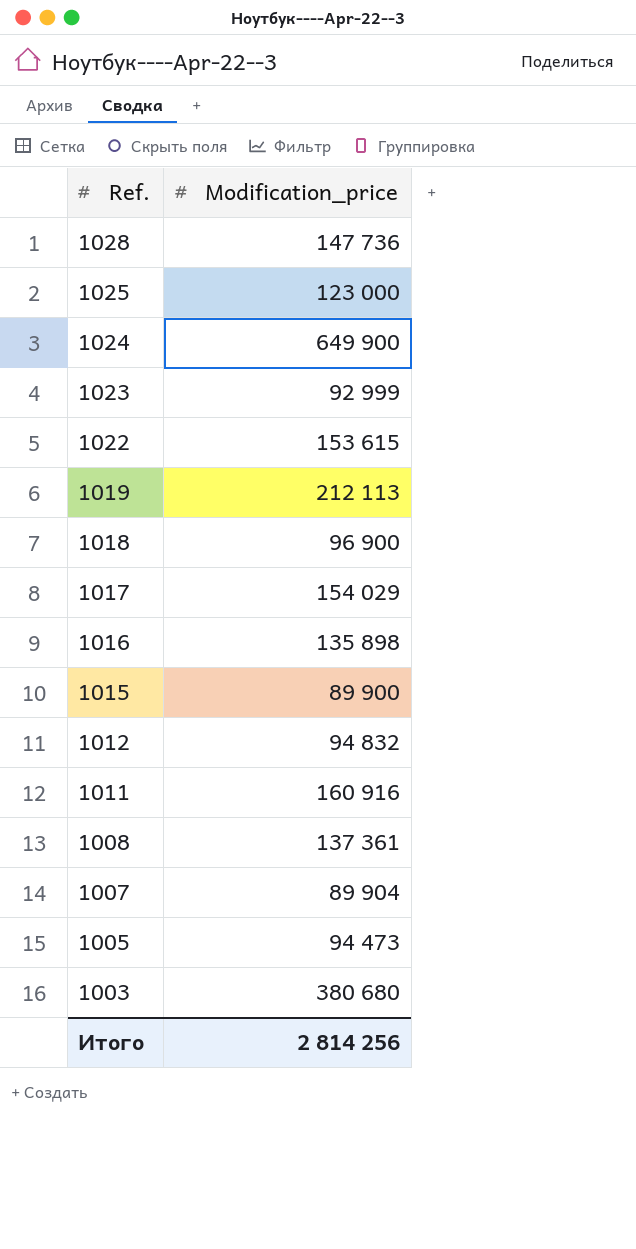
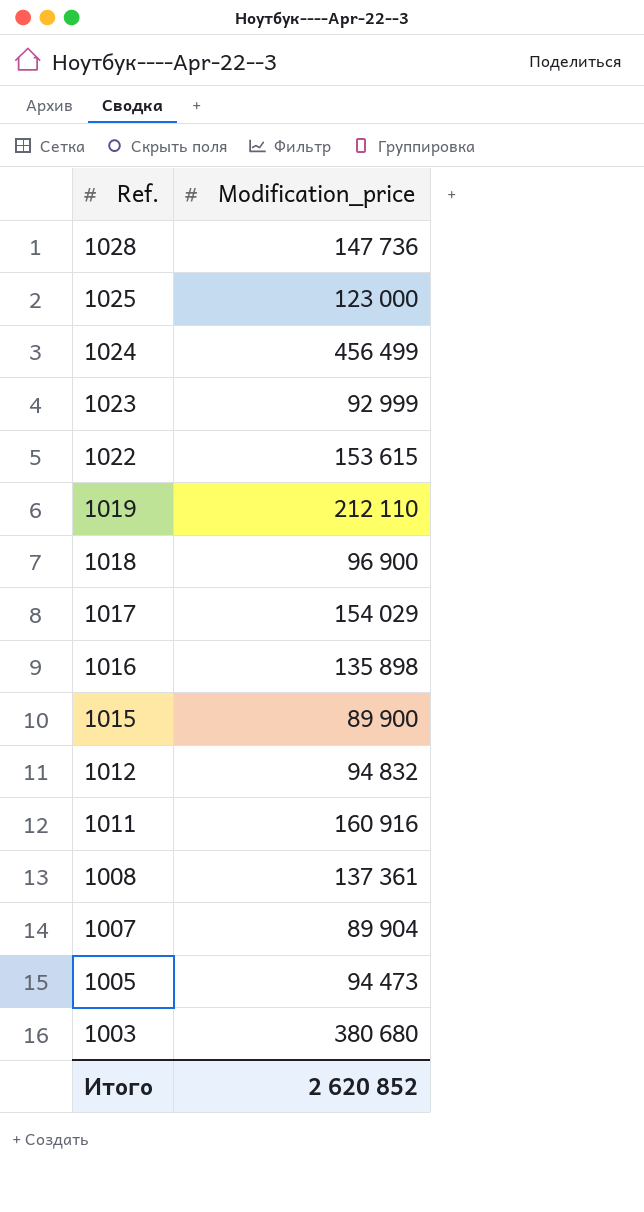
1024 | Modification_price: 649 900 -> 456 499
1019 | Modification_price: 212 113 -> 212 110
Итого | Modification_price: 2 814 256 -> 2 620 852

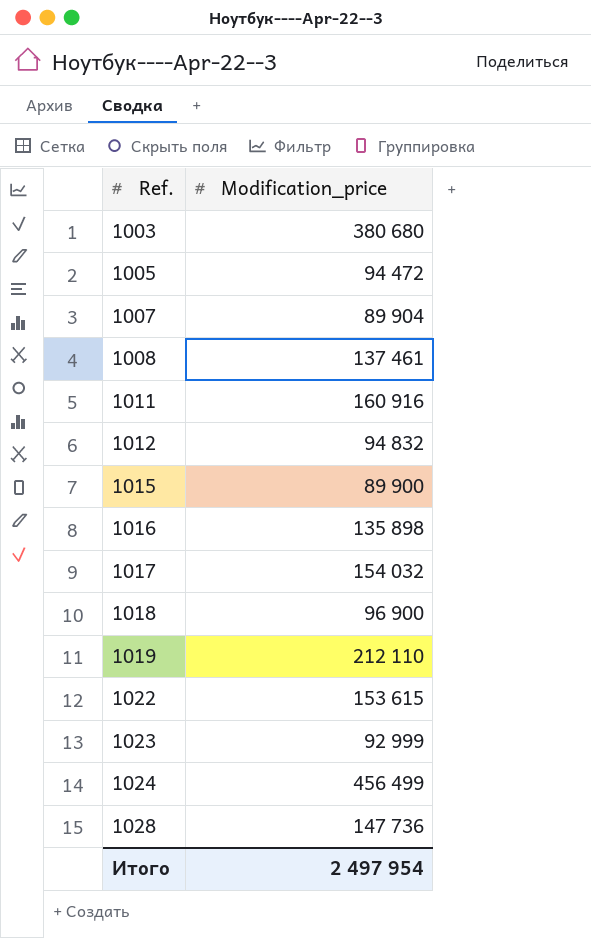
row order: Ref. descending -> Ref. ascending
row 1025: 123 000 -> none
1005 | Modification_price: 94 473 -> 94 472
1008 | Modification_price: 137 361 -> 137 461
1017 | Modification_price: 154 029 -> 154 032
Итого | Modification_price: 2 620 852 -> 2 497 954

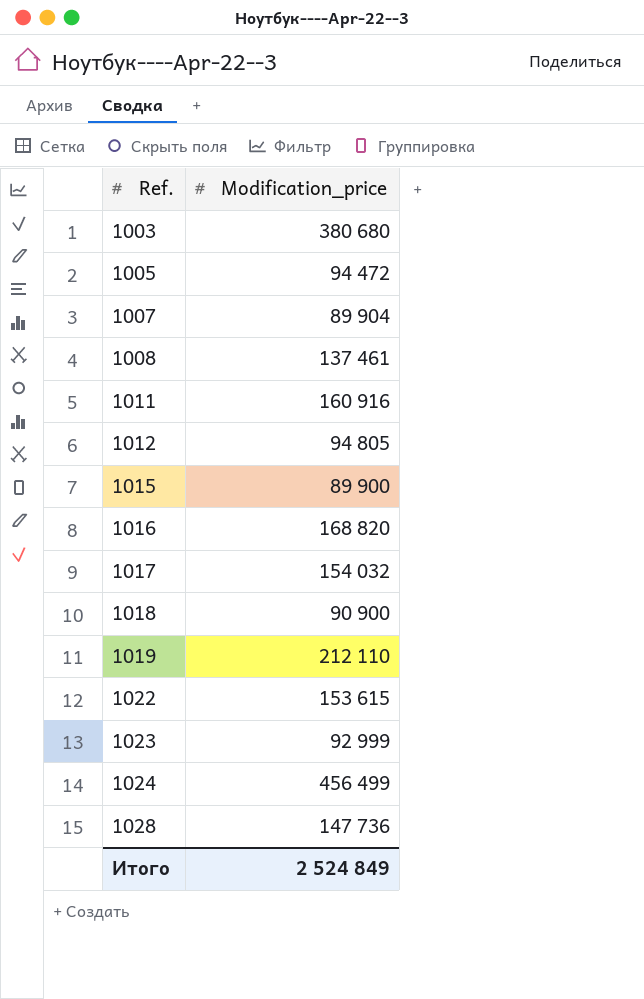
1012 | Modification_price: 94 832 -> 94 805
1016 | Modification_price: 135 898 -> 168 820
1018 | Modification_price: 96 900 -> 90 900
Итого | Modification_price: 2 497 954 -> 2 524 849

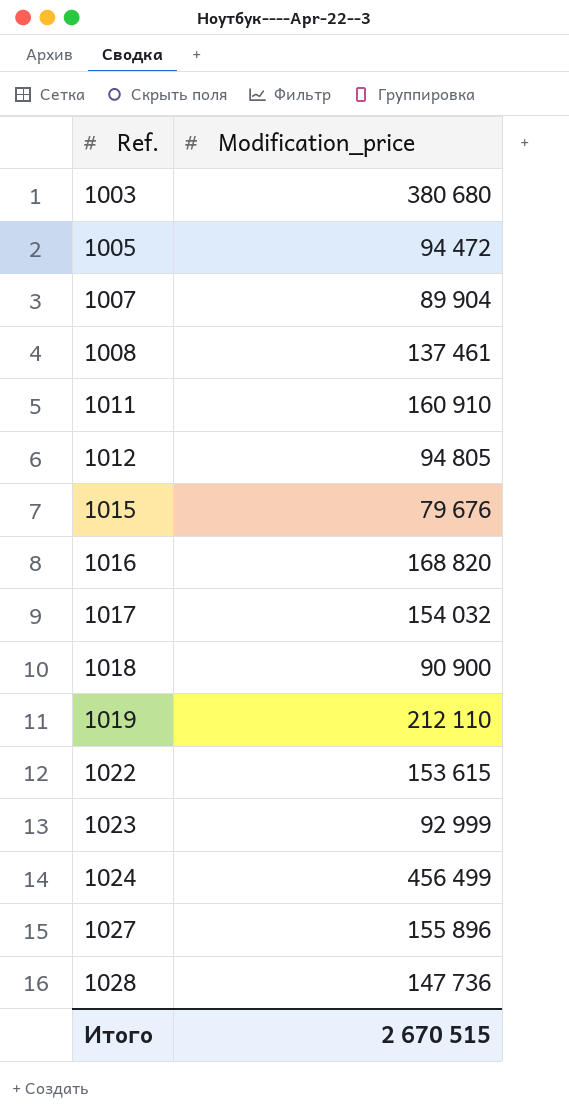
1011 | Modification_price: 160 916 -> 160 910
1015 | Modification_price: 89 900 -> 79 676
row 1027: none -> 155 896
Итого | Modification_price: 2 524 849 -> 2 670 515

